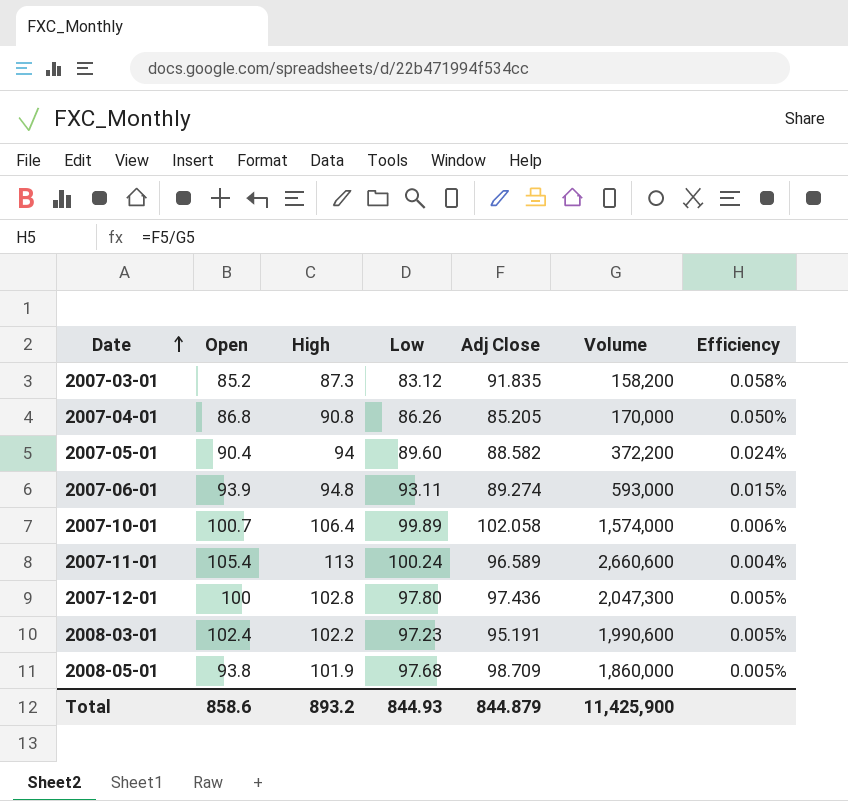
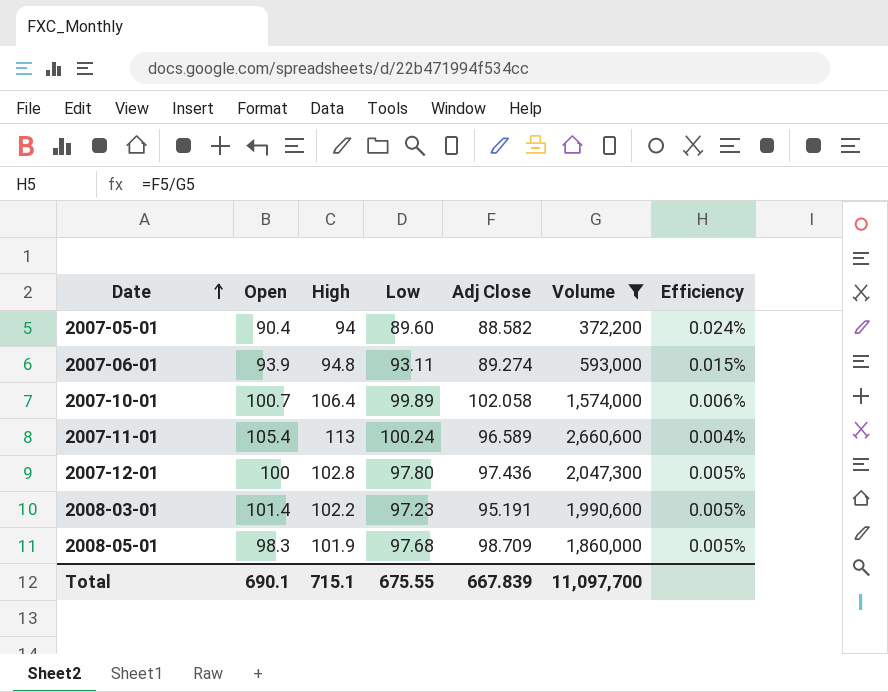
filter: none -> Volume >= 372,200
2008-03-01 | Open: 102.4 -> 101.4
2008-05-01 | Open: 93.8 -> 98.3
Total | Open: 858.6 -> 690.1
Total | High: 893.2 -> 715.1
Total | Low: 844.93 -> 675.55
Total | Adj Close: 844.879 -> 667.839
Total | Volume: 11,425,900 -> 11,097,700

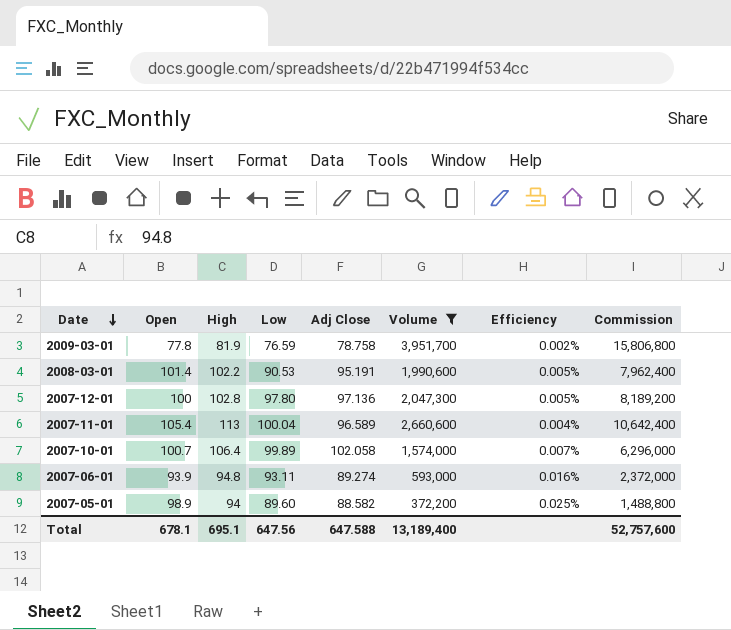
row order: Date ascending -> Date descending
column Efficiency | formula: [Adj Close] / [Volume] -> [High] / [Volume]
column Commission | formula: none -> [Volume] * 4
row 2008-05-01: 98.3 | 101.9 | 97.68 | 98.709 | 1,860,000 | 0.005% -> none
row 2009-03-01: none -> 77.8 | 81.9 | 76.59 | 78.758 | 3,951,700 | 0.002% | 15,806,800
2008-03-01 | Low: 97.23 -> 90.53
2007-12-01 | Adj Close: 97.436 -> 97.136
2007-11-01 | Low: 100.24 -> 100.04
2007-05-01 | Open: 90.4 -> 98.9
Total | Open: 690.1 -> 678.1
Total | High: 715.1 -> 695.1
Total | Low: 675.55 -> 647.56
Total | Adj Close: 667.839 -> 647.588
Total | Volume: 11,097,700 -> 13,189,400

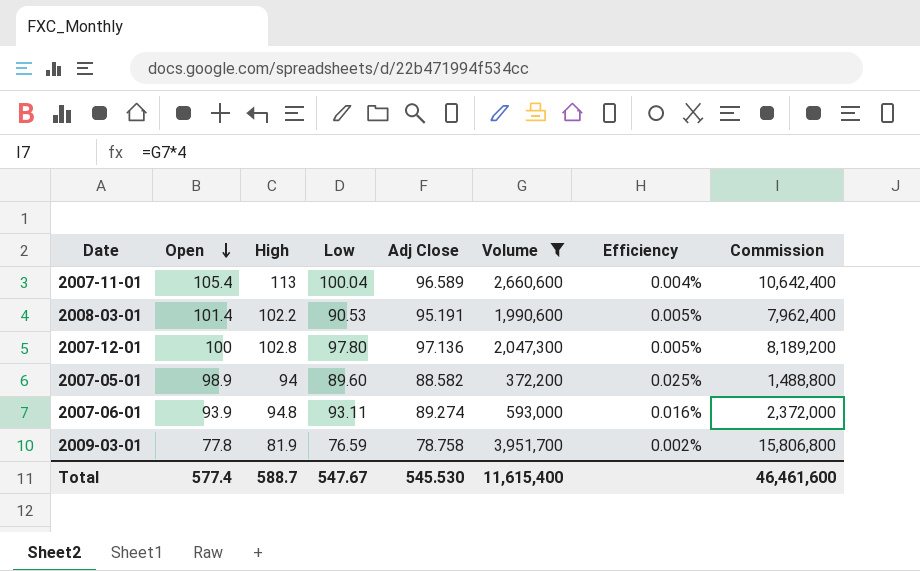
row order: Date descending -> Open descending
row 2007-10-01: 100.7 | 106.4 | 99.89 | 102.058 | 1,574,000 | 0.007% | 6,296,000 -> none
Total | Open: 678.1 -> 577.4
Total | High: 695.1 -> 588.7
Total | Low: 647.56 -> 547.67
Total | Adj Close: 647.588 -> 545.530
Total | Volume: 13,189,400 -> 11,615,400
Total | Commission: 52,757,600 -> 46,461,600

